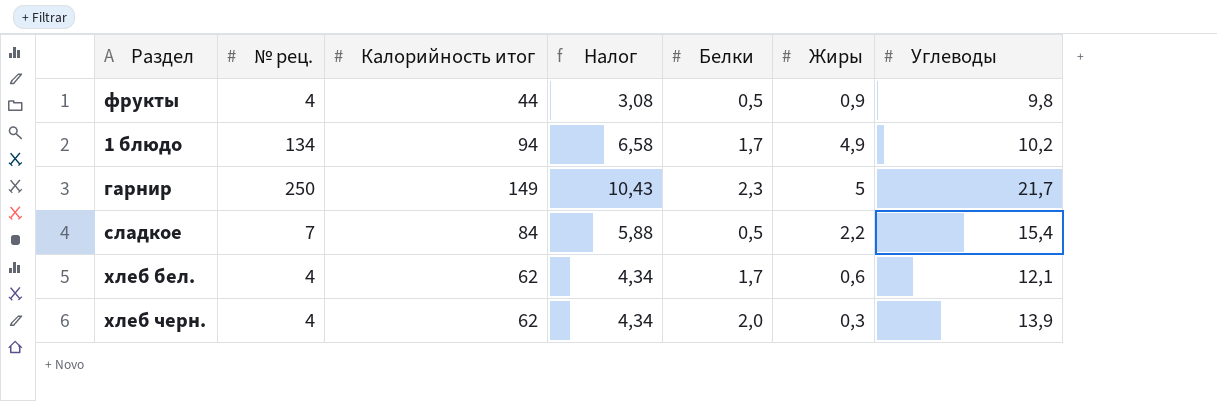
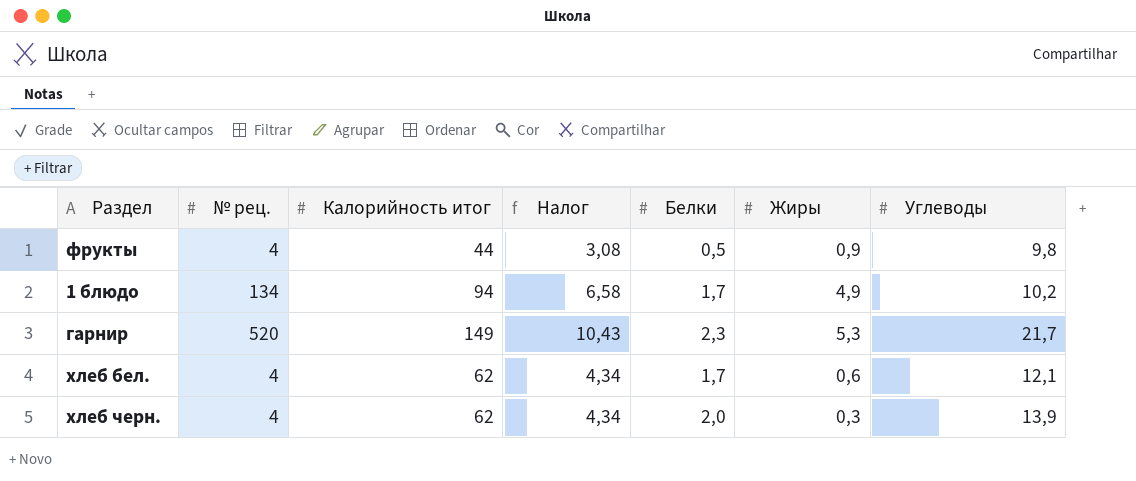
row сладкое: 7 | 84 | 5,88 | 0,5 | 2,2 | 15,4 -> none
гарнир | № рец.: 250 -> 520
гарнир | Жиры: 5 -> 5,3

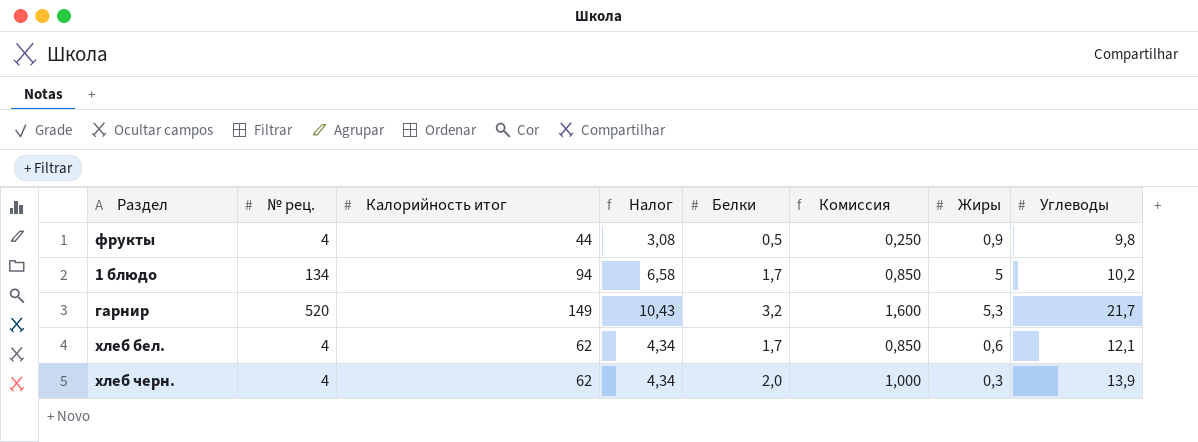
column Комиссия | formula: none -> [Белки] * 0,5
1 блюдо | Жиры: 4,9 -> 5
гарнир | Белки: 2,3 -> 3,2

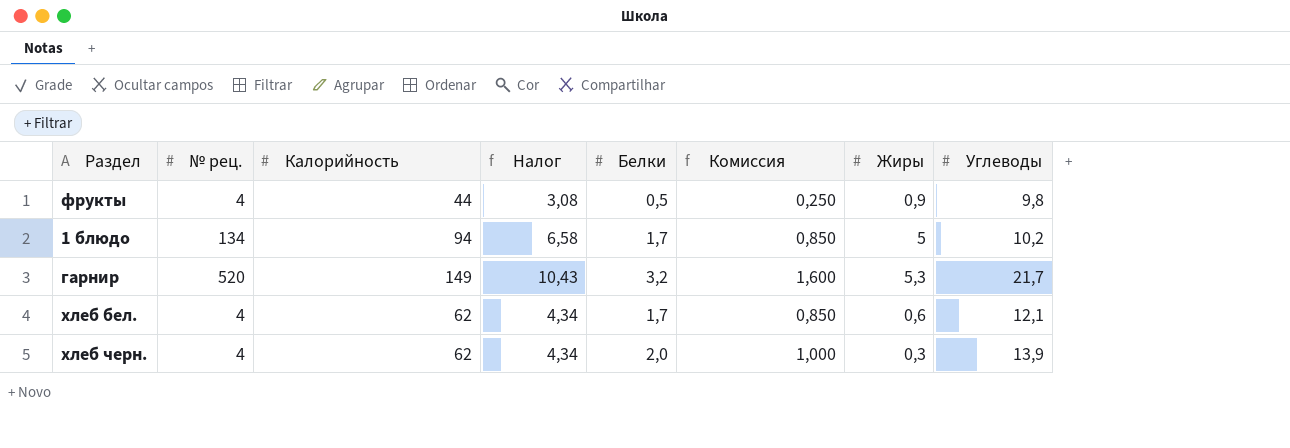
column name: Калорийность итог -> Калорийность

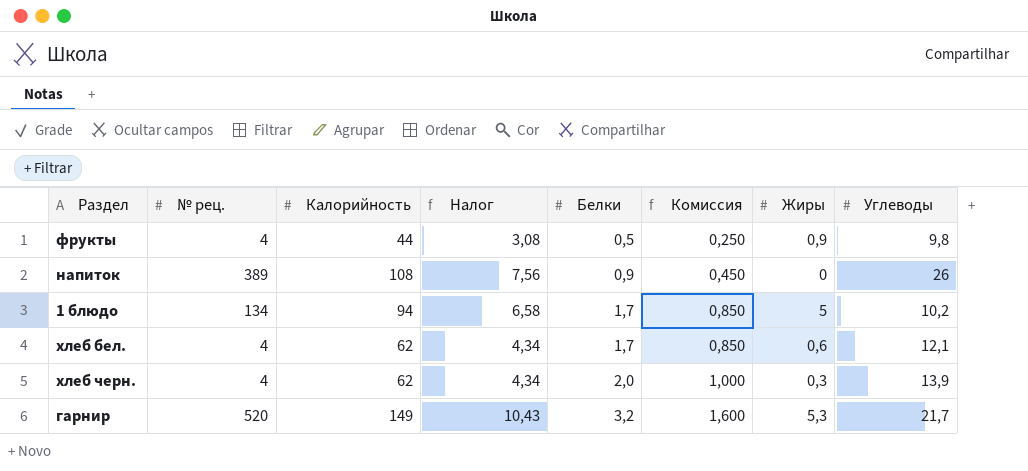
row order: none -> Белки ascending
row напиток: none -> 389 | 108 | 7,56 | 0,9 | 0,450 | 0 | 26

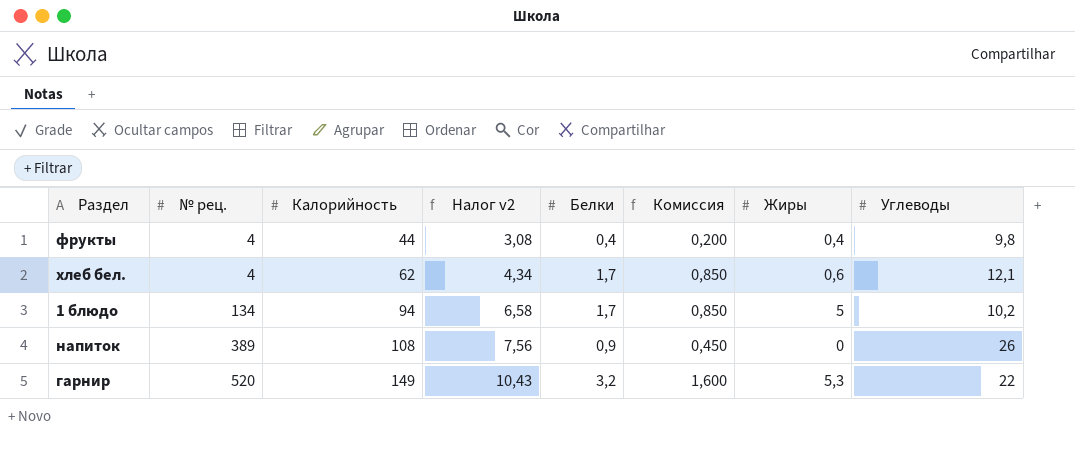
row order: Белки ascending -> № рец. ascending
column name: Налог -> Налог v2
row хлеб черн.: 4 | 62 | 4,34 | 2,0 | 1,000 | 0,3 | 13,9 -> none
фрукты | Белки: 0,5 -> 0,4
фрукты | Комиссия: 0,250 -> 0,200
фрукты | Жиры: 0,9 -> 0,4
гарнир | Углеводы: 21,7 -> 22

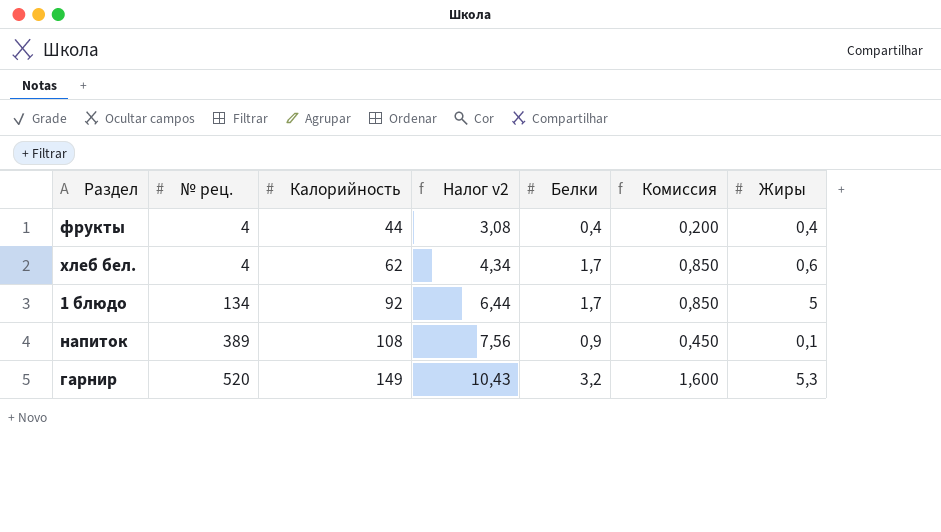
column Углеводы | position: 8 -> none
1 блюдо | Калорийность: 94 -> 92
1 блюдо | Налог v2: 6,58 -> 6,44
напиток | Жиры: 0 -> 0,1

